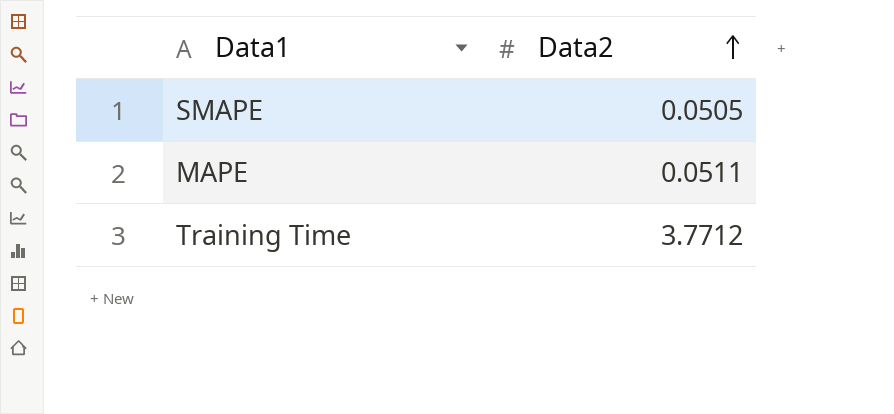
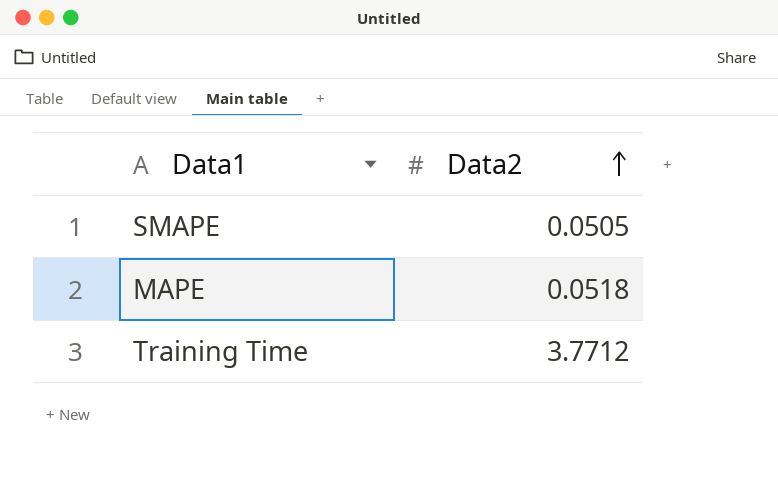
MAPE | Data2: 0.0511 -> 0.0518

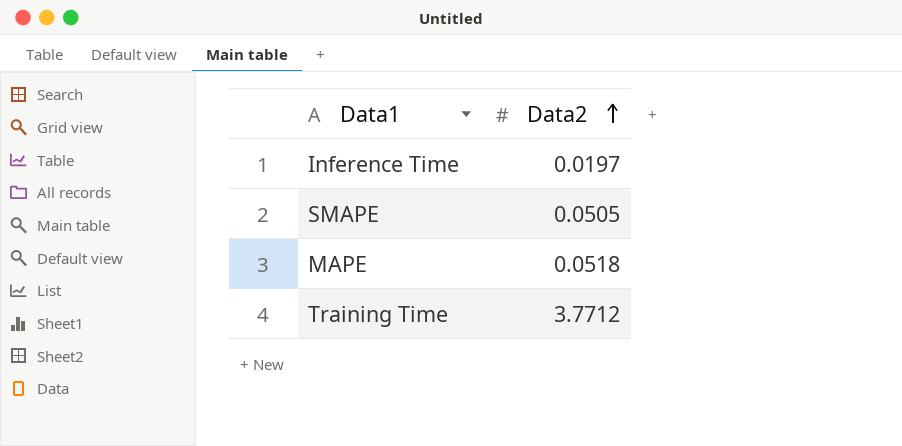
row Inference Time: none -> 0.0197

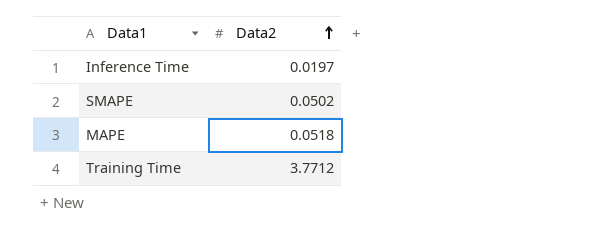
SMAPE | Data2: 0.0505 -> 0.0502

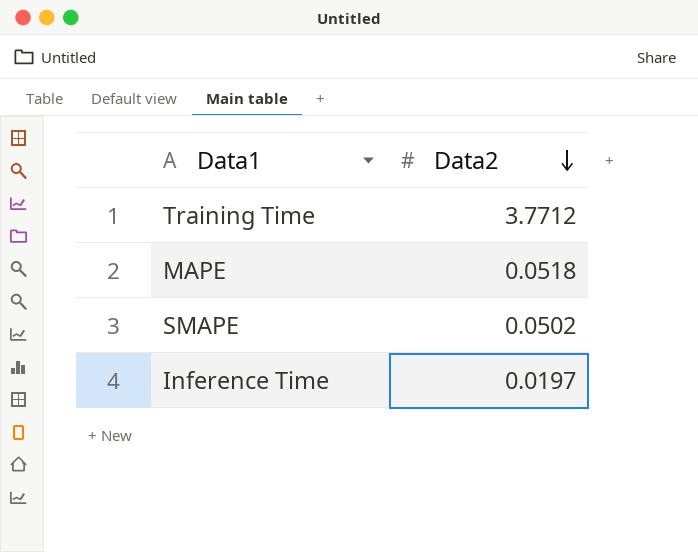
row order: Data2 ascending -> Data2 descending

